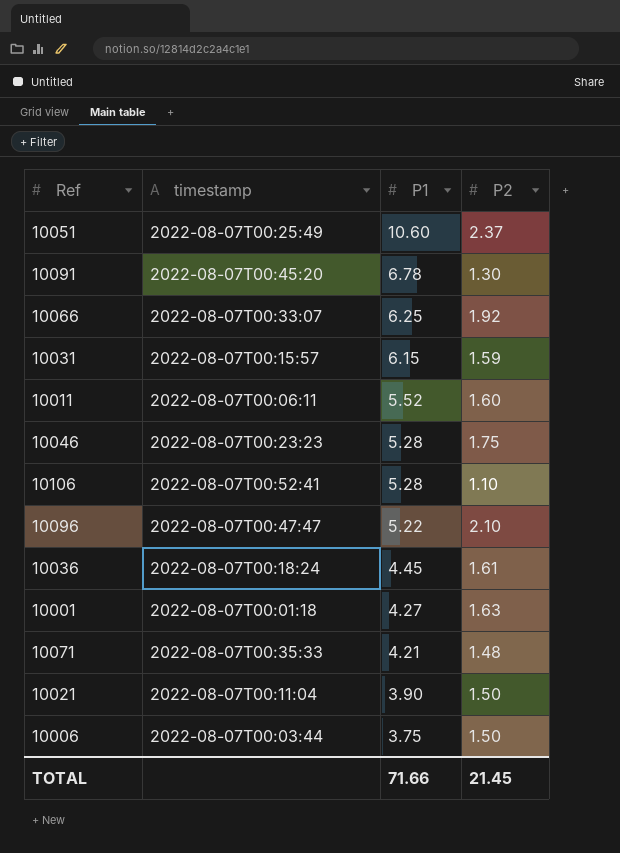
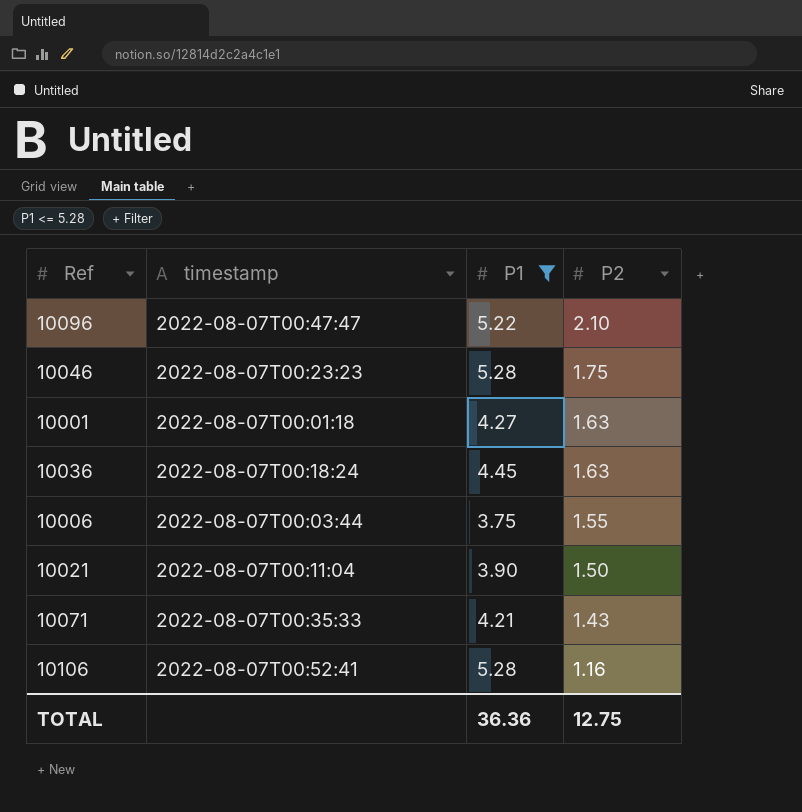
filter: none -> P1 <= 5.28
row order: P1 descending -> P2 descending
10036 | P2: 1.61 -> 1.63
10006 | P2: 1.50 -> 1.55
10071 | P2: 1.48 -> 1.43
10106 | P2: 1.10 -> 1.16
TOTAL | P1: 71.66 -> 36.36
TOTAL | P2: 21.45 -> 12.75

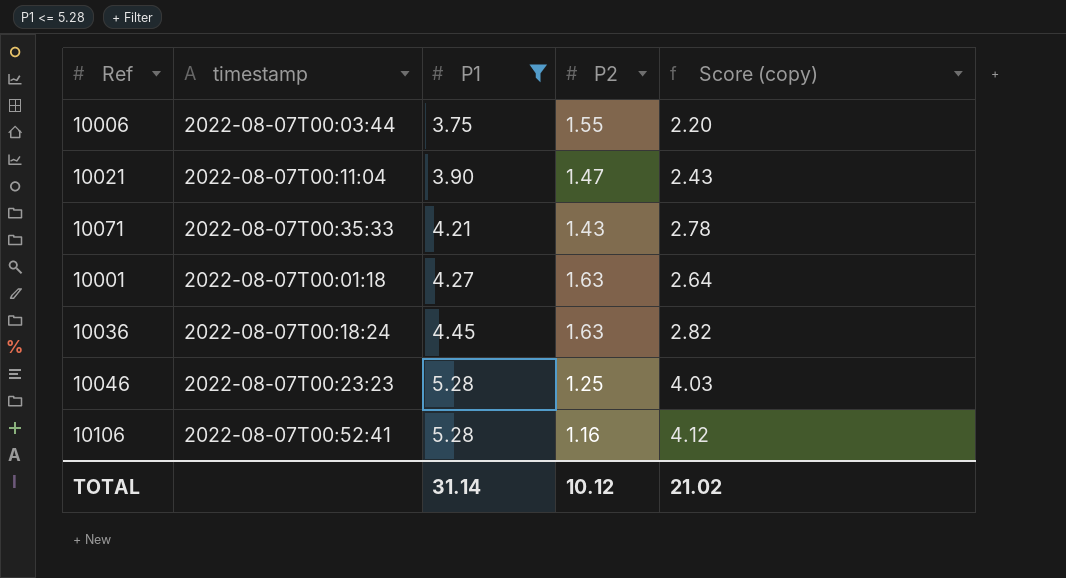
row order: P2 descending -> P1 ascending
column Score (copy) | formula: none -> [P1] - [P2]
row 10096: 2022-08-07T00:47:47 | 5.22 | 2.10 -> none
10021 | P2: 1.50 -> 1.47
10046 | P2: 1.75 -> 1.25
TOTAL | P1: 36.36 -> 31.14
TOTAL | P2: 12.75 -> 10.12

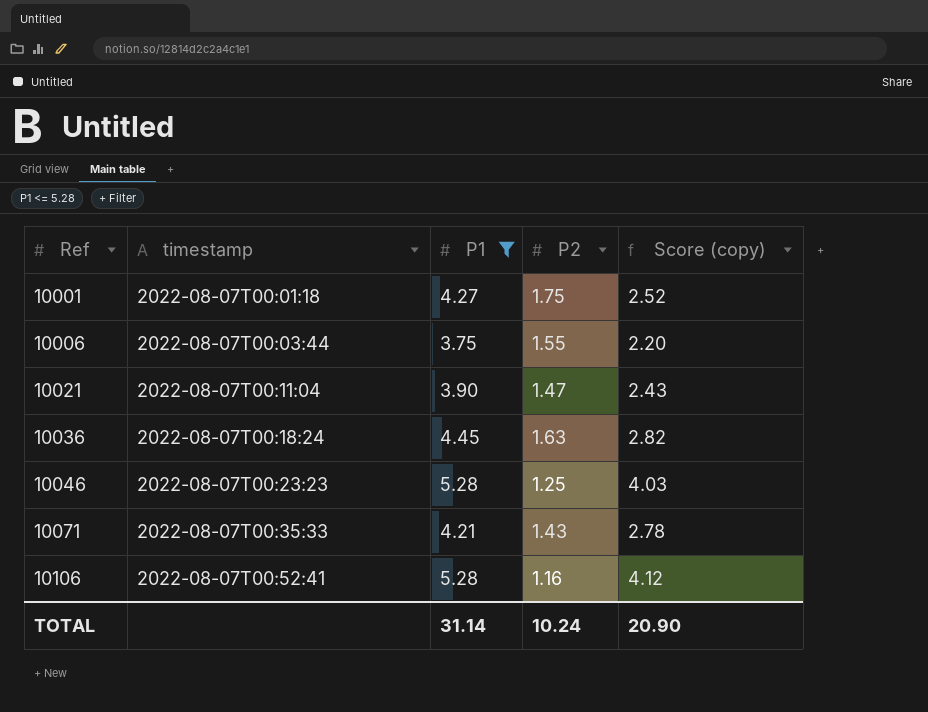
row order: P1 ascending -> Ref ascending
10001 | P2: 1.63 -> 1.75
10001 | Score (copy): 2.64 -> 2.52
TOTAL | P2: 10.12 -> 10.24
TOTAL | Score (copy): 21.02 -> 20.90

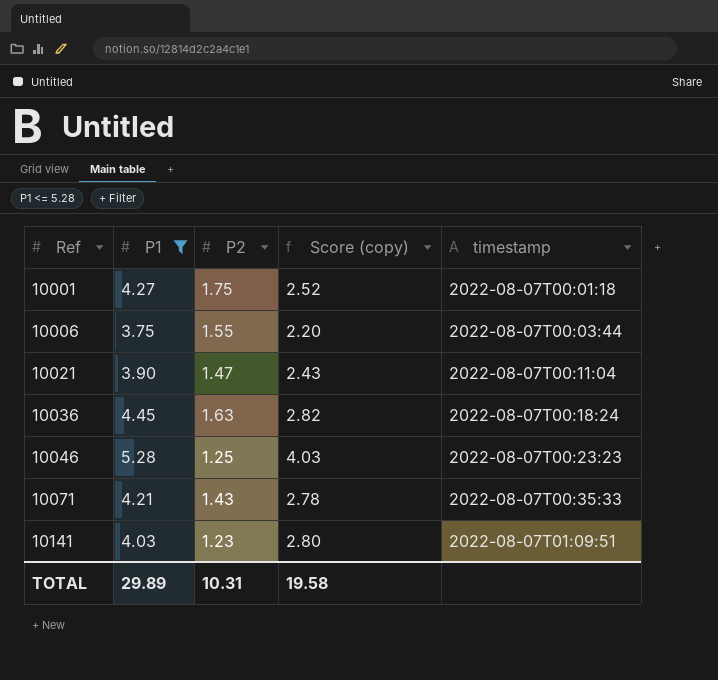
column timestamp | position: 2 -> 5
row 10106: 2022-08-07T00:52:41 | 5.28 | 1.16 | 4.12 -> none
row 10141: none -> 4.03 | 1.23 | 2.80 | 2022-08-07T01:09:51
TOTAL | P1: 31.14 -> 29.89
TOTAL | P2: 10.24 -> 10.31
TOTAL | Score (copy): 20.90 -> 19.58

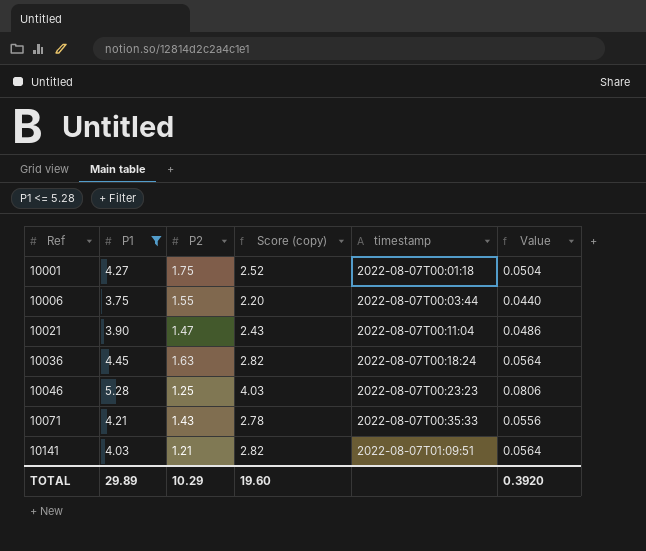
column Value | formula: none -> [Score (copy)] * 0.02
10141 | P2: 1.23 -> 1.21
10141 | Score (copy): 2.80 -> 2.82
TOTAL | P2: 10.31 -> 10.29
TOTAL | Score (copy): 19.58 -> 19.60

